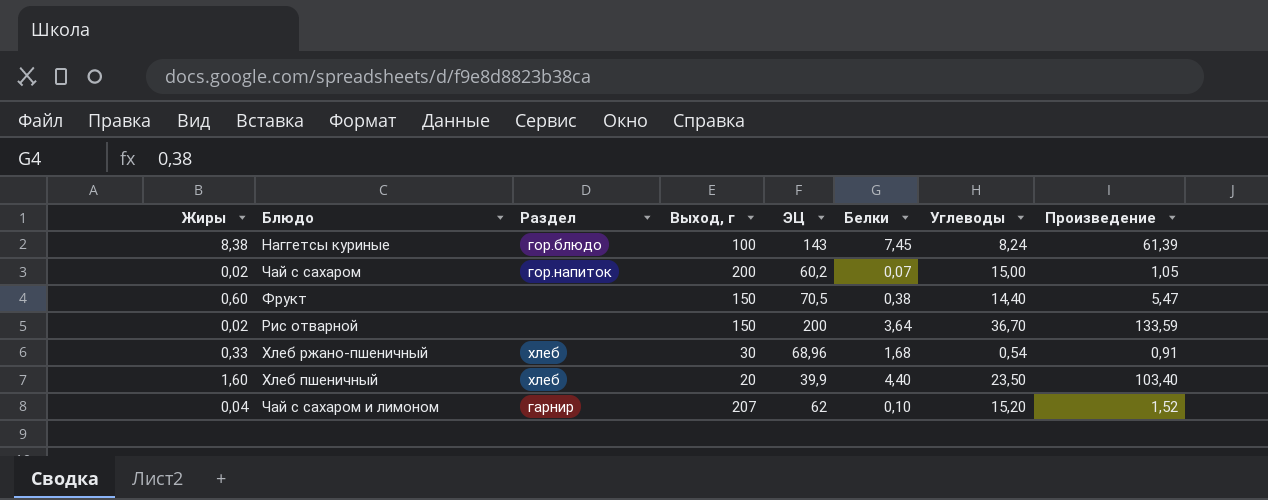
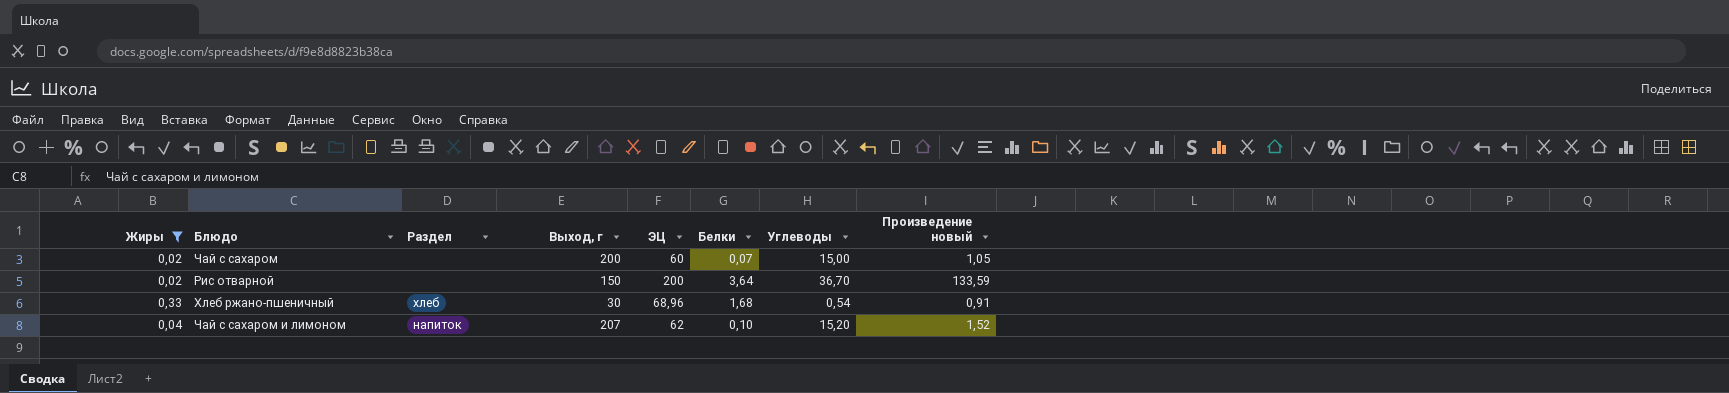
filter: none -> Жиры <= 0,33
column name: Произведение -> Произведение новый
Чай с сахаром | Раздел: гор.напиток -> none
Чай с сахаром | ЭЦ: 60,2 -> 60
Чай с сахаром и лимоном | Раздел: гарнир -> напиток

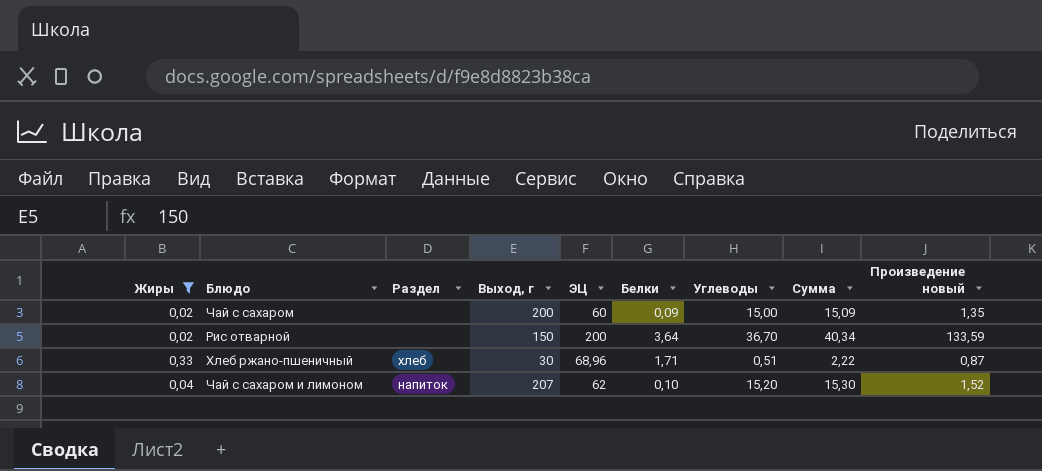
column Сумма | formula: none -> [Белки] + [Углеводы]
Чай с сахаром | Белки: 0,07 -> 0,09
Чай с сахаром | Произведение новый: 1,05 -> 1,35
Хлеб ржано-пшеничный | Белки: 1,68 -> 1,71
Хлеб ржано-пшеничный | Углеводы: 0,54 -> 0,51
Хлеб ржано-пшеничный | Произведение новый: 0,91 -> 0,87

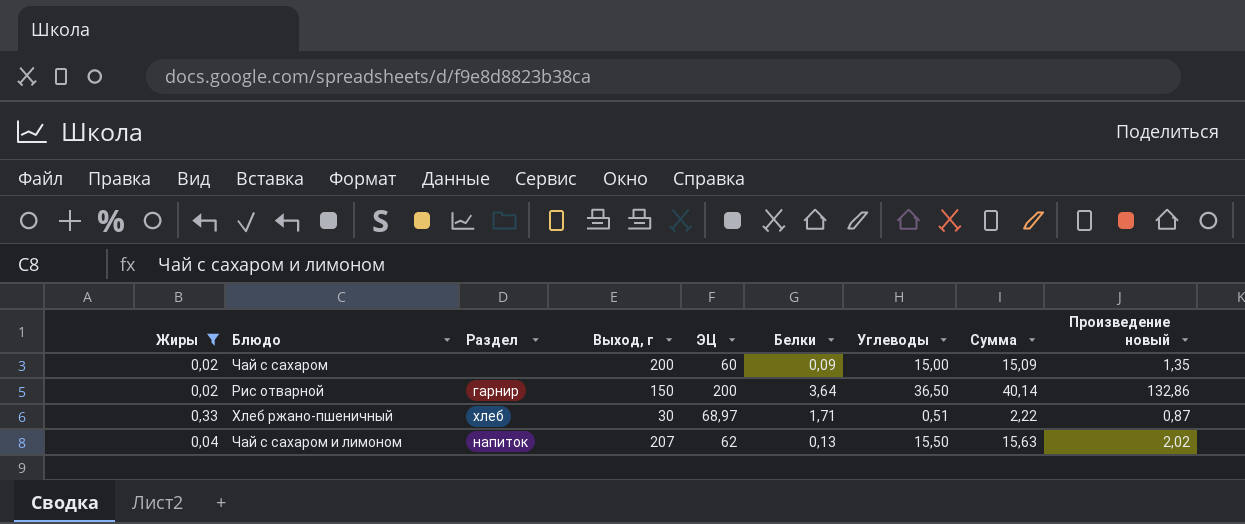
Рис отварной | Раздел: none -> гарнир
Рис отварной | Углеводы: 36,70 -> 36,50
Рис отварной | Сумма: 40,34 -> 40,14
Рис отварной | Произведение новый: 133,59 -> 132,86
Хлеб ржано-пшеничный | ЭЦ: 68,96 -> 68,97
Чай с сахаром и лимоном | Белки: 0,10 -> 0,13
Чай с сахаром и лимоном | Углеводы: 15,20 -> 15,50
Чай с сахаром и лимоном | Сумма: 15,30 -> 15,63
Чай с сахаром и лимоном | Произведение новый: 1,52 -> 2,02

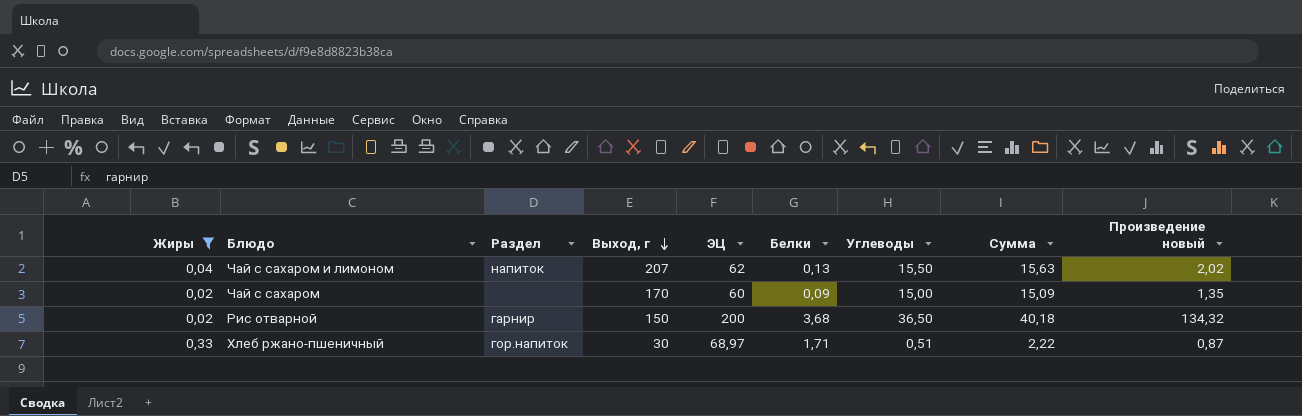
row order: none -> Выход, г descending
Чай с сахаром | Выход, г: 200 -> 170
Рис отварной | Белки: 3,64 -> 3,68
Рис отварной | Сумма: 40,14 -> 40,18
Рис отварной | Произведение новый: 132,86 -> 134,32
Хлеб ржано-пшеничный | Раздел: хлеб -> гор.напиток

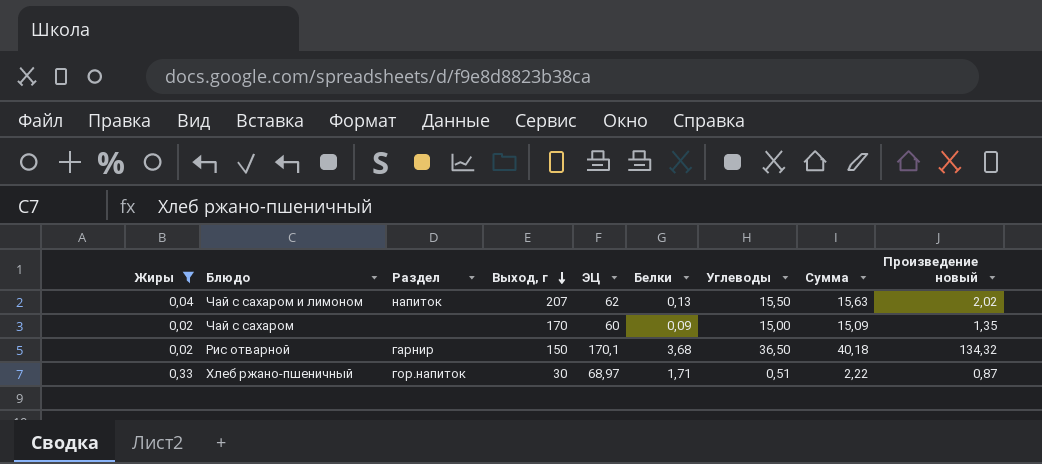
Рис отварной | ЭЦ: 200 -> 170,1

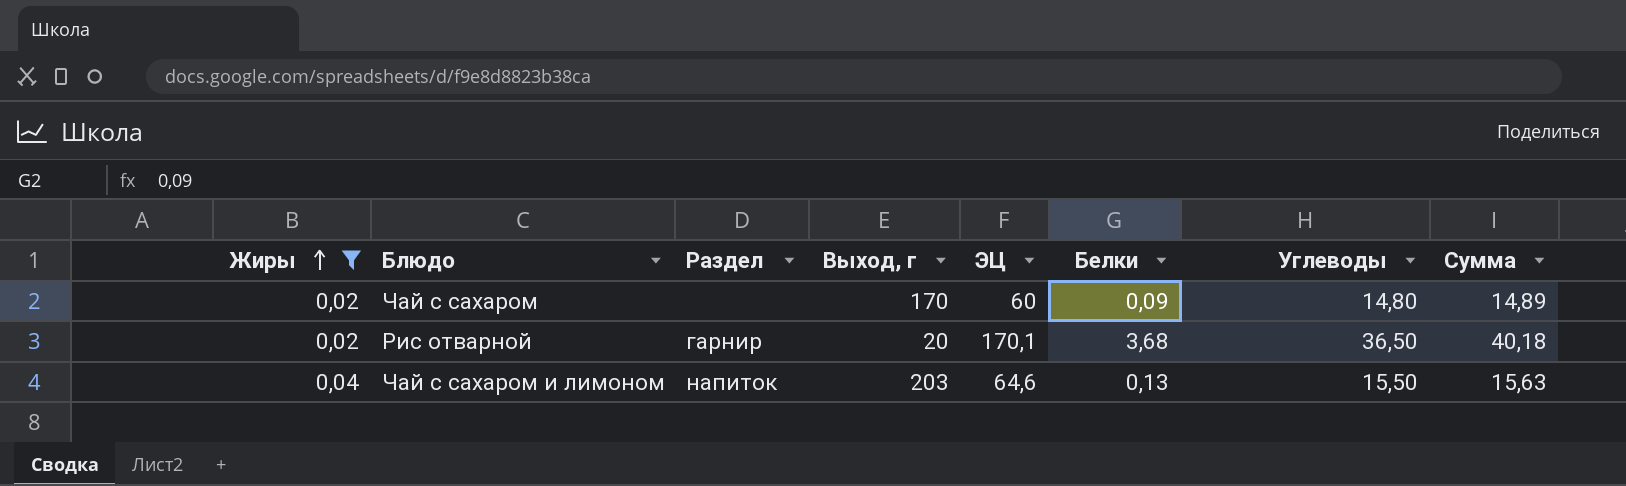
row order: Выход, г descending -> Жиры ascending
column Произведение новый | formula: [Белки] * [Углеводы] -> none
row Хлеб ржано-пшеничный: 0,33 | гор.напиток | 30 | 68,97 | 1,71 | 0,51 | 2,22 | 0,87 -> none
Чай с сахаром | Углеводы: 15,00 -> 14,80
Чай с сахаром | Сумма: 15,09 -> 14,89
Рис отварной | Выход, г: 150 -> 20
Чай с сахаром и лимоном | Выход, г: 207 -> 203
Чай с сахаром и лимоном | ЭЦ: 62 -> 64,6

